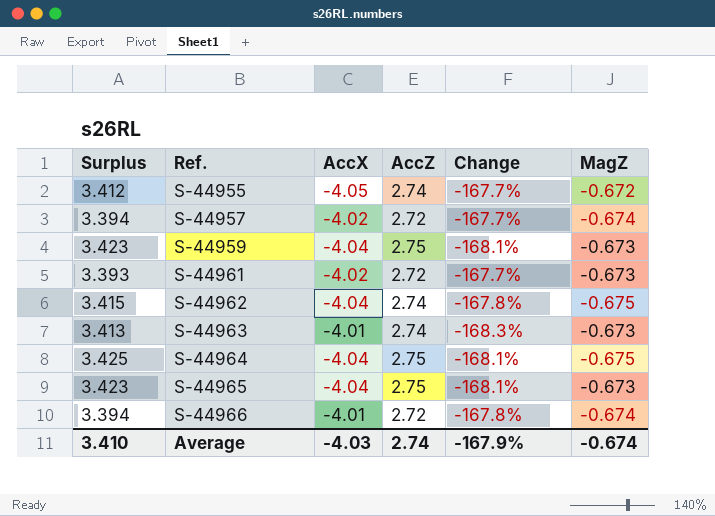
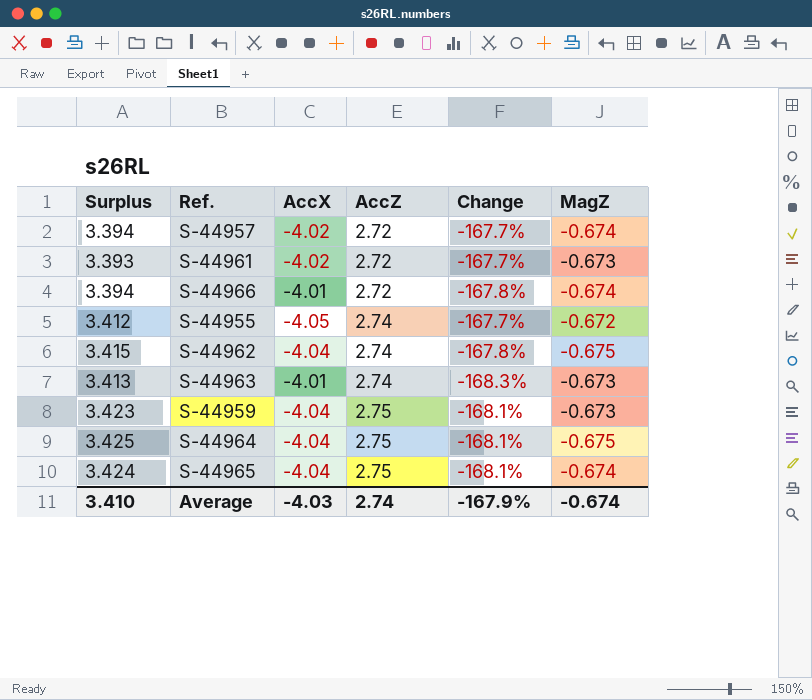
row order: Ref. ascending -> AccZ ascending
S-44965 | Surplus: 3.423 -> 3.424
S-44965 | MagZ: -0.673 -> -0.674

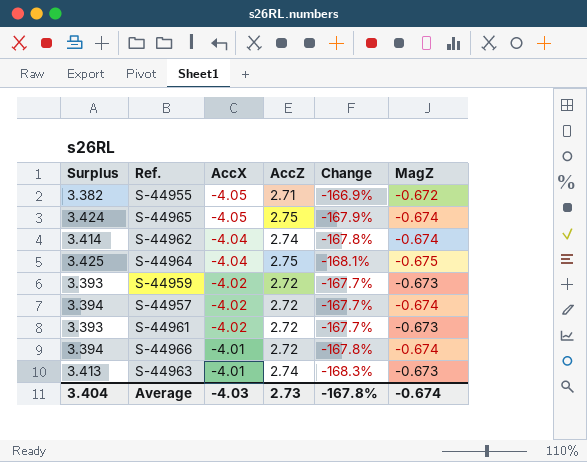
row order: AccZ ascending -> AccX ascending
S-44955 | Surplus: 3.412 -> 3.382
S-44955 | AccZ: 2.74 -> 2.71
S-44955 | Change: -167.7% -> -166.9%
S-44965 | AccX: -4.04 -> -4.05
S-44965 | Change: -168.1% -> -167.9%
S-44962 | Surplus: 3.415 -> 3.414
S-44962 | MagZ: -0.675 -> -0.674
S-44959 | Surplus: 3.423 -> 3.393
S-44959 | AccX: -4.04 -> -4.02
S-44959 | AccZ: 2.75 -> 2.72
S-44959 | Change: -168.1% -> -167.7%
Average | Surplus: 3.410 -> 3.404
Average | AccZ: 2.74 -> 2.73
Average | Change: -167.9% -> -167.8%

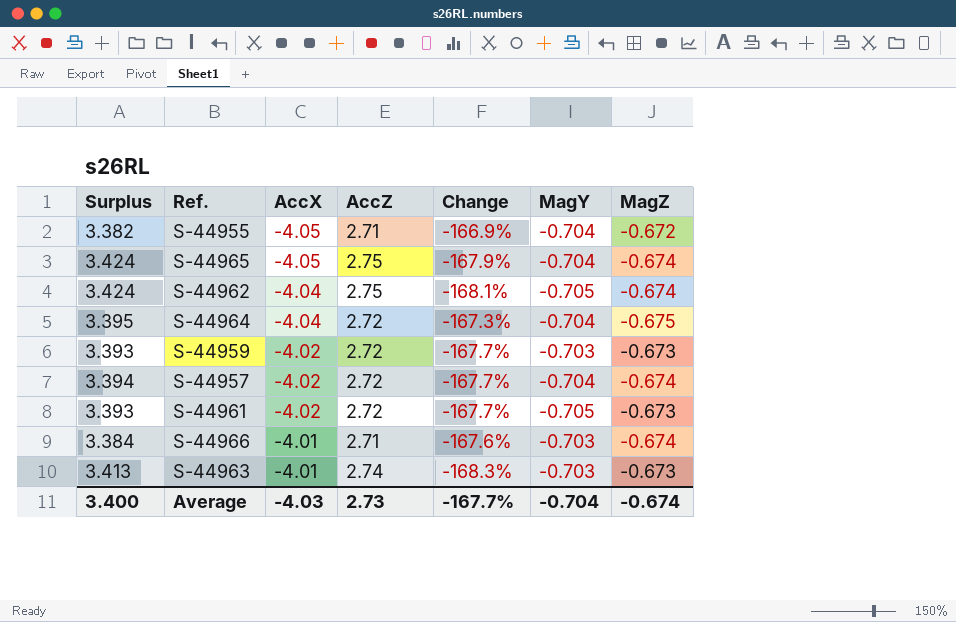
column MagY | position: none -> 6
S-44962 | Surplus: 3.414 -> 3.424
S-44962 | AccZ: 2.74 -> 2.75
S-44962 | Change: -167.8% -> -168.1%
S-44964 | Surplus: 3.425 -> 3.395
S-44964 | AccZ: 2.75 -> 2.72
S-44964 | Change: -168.1% -> -167.3%
S-44966 | Surplus: 3.394 -> 3.384
S-44966 | AccZ: 2.72 -> 2.71
S-44966 | Change: -167.8% -> -167.6%
Average | Surplus: 3.404 -> 3.400
Average | Change: -167.8% -> -167.7%

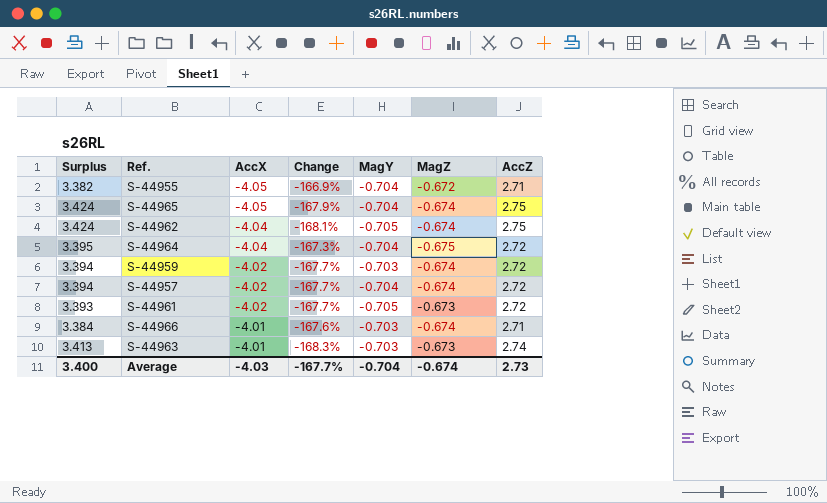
column AccZ | position: 4 -> 7
S-44959 | Surplus: 3.393 -> 3.394
S-44959 | MagZ: -0.673 -> -0.674

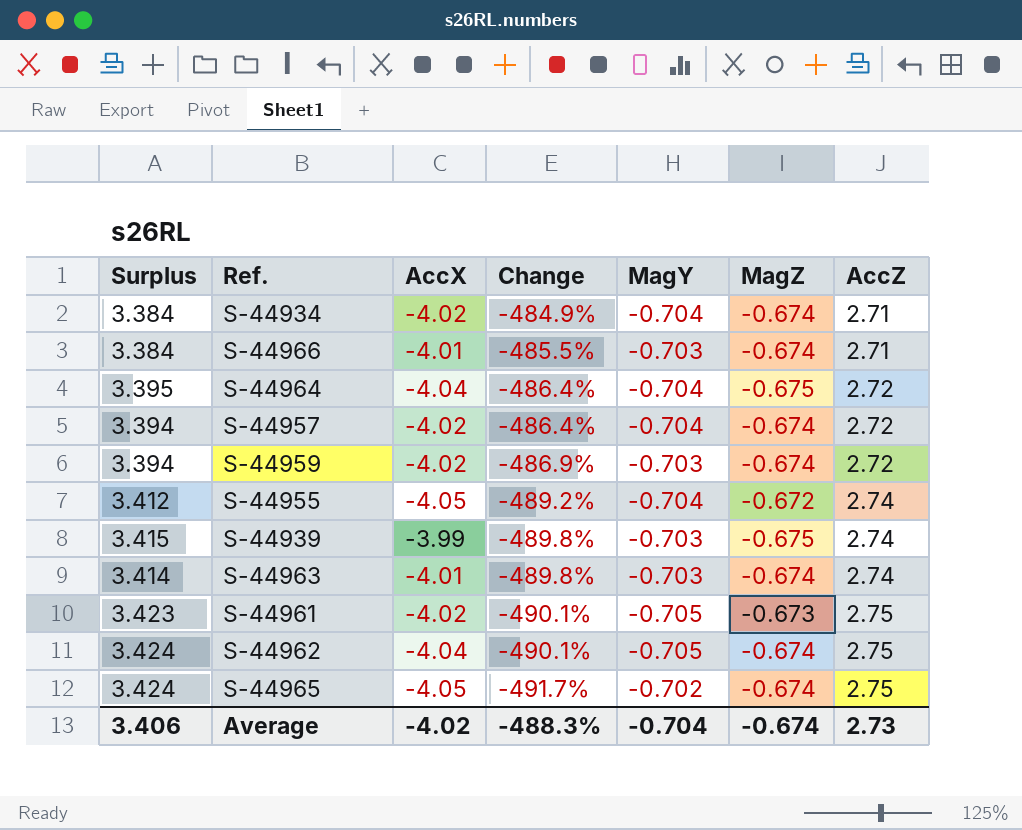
row order: AccX ascending -> Change descending
column Change | formula: ([AccZ] - [AccX]) / [AccX] -> ([AccZ] - [MagY]) / [MagY]
row S-44934: none -> 3.384 | -4.02 | -484.9% | -0.704 | -0.674 | 2.71
S-44955 | Surplus: 3.382 -> 3.412
S-44955 | AccZ: 2.71 -> 2.74
row S-44939: none -> 3.415 | -3.99 | -489.8% | -0.703 | -0.675 | 2.74
S-44963 | Surplus: 3.413 -> 3.414
S-44963 | MagZ: -0.673 -> -0.674
S-44961 | Surplus: 3.393 -> 3.423
S-44961 | AccZ: 2.72 -> 2.75
S-44965 | MagY: -0.704 -> -0.702
Average | Surplus: 3.400 -> 3.406
Average | AccX: -4.03 -> -4.02
Average | Change: -167.7% -> -488.3%

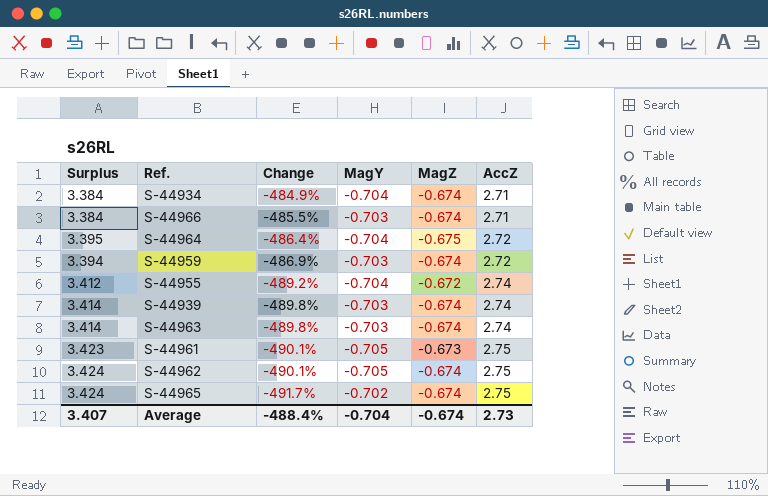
column AccX | position: 3 -> none
row S-44957: 3.394 | -4.02 | -486.4% | -0.704 | -0.674 | 2.72 -> none
S-44939 | Surplus: 3.415 -> 3.414
S-44939 | MagZ: -0.675 -> -0.674
Average | Surplus: 3.406 -> 3.407
Average | Change: -488.3% -> -488.4%

